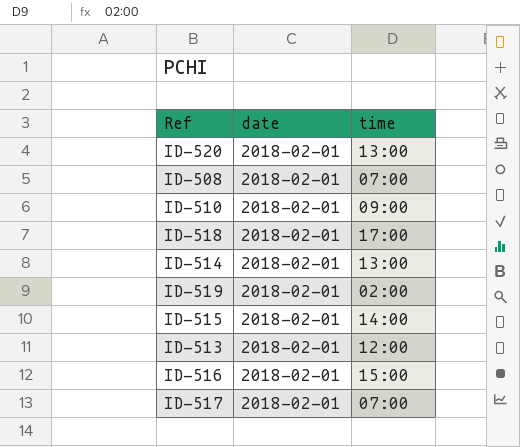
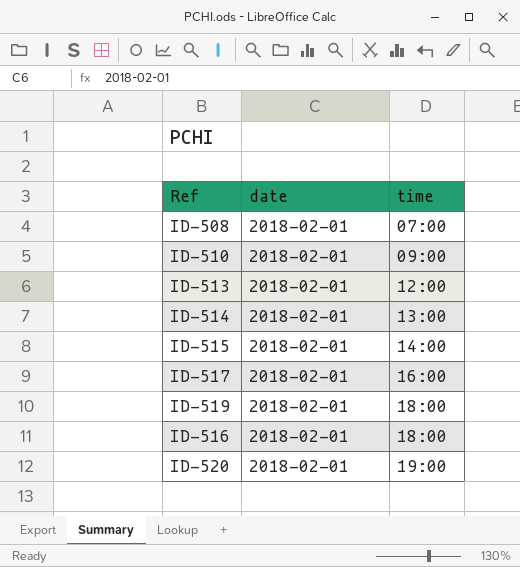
row order: none -> time ascending
row ID-518: 2018-02-01 | 17:00 -> none
ID-517 | time: 07:00 -> 16:00
ID-519 | time: 02:00 -> 18:00
ID-516 | time: 15:00 -> 18:00
ID-520 | time: 13:00 -> 19:00

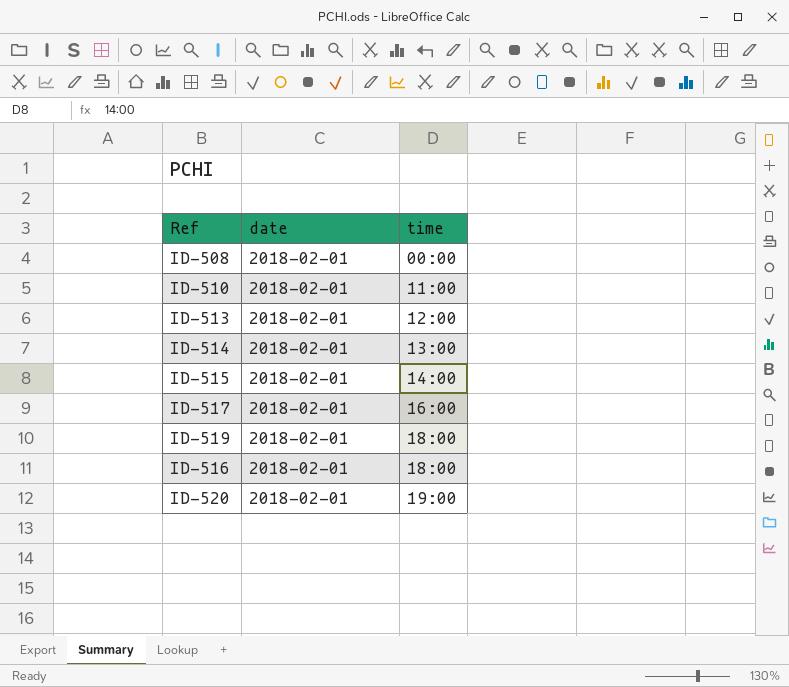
ID-508 | time: 07:00 -> 00:00
ID-510 | time: 09:00 -> 11:00

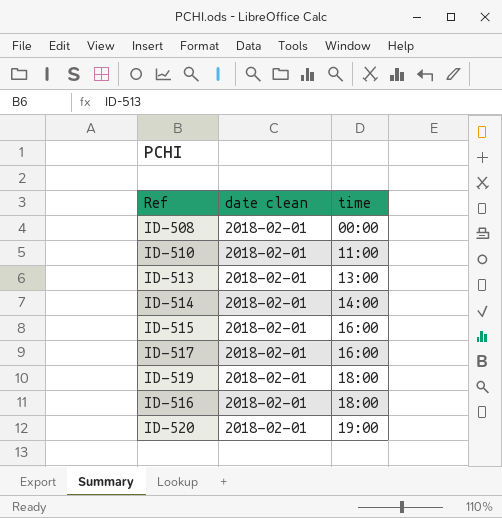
column name: date -> date clean
ID-513 | time: 12:00 -> 13:00
ID-514 | time: 13:00 -> 14:00
ID-515 | time: 14:00 -> 16:00

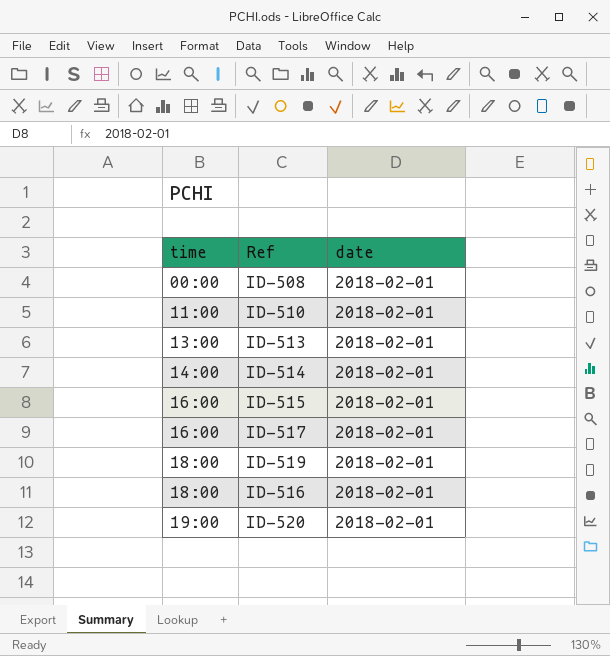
column time | position: 3 -> 1
column name: date clean -> date

